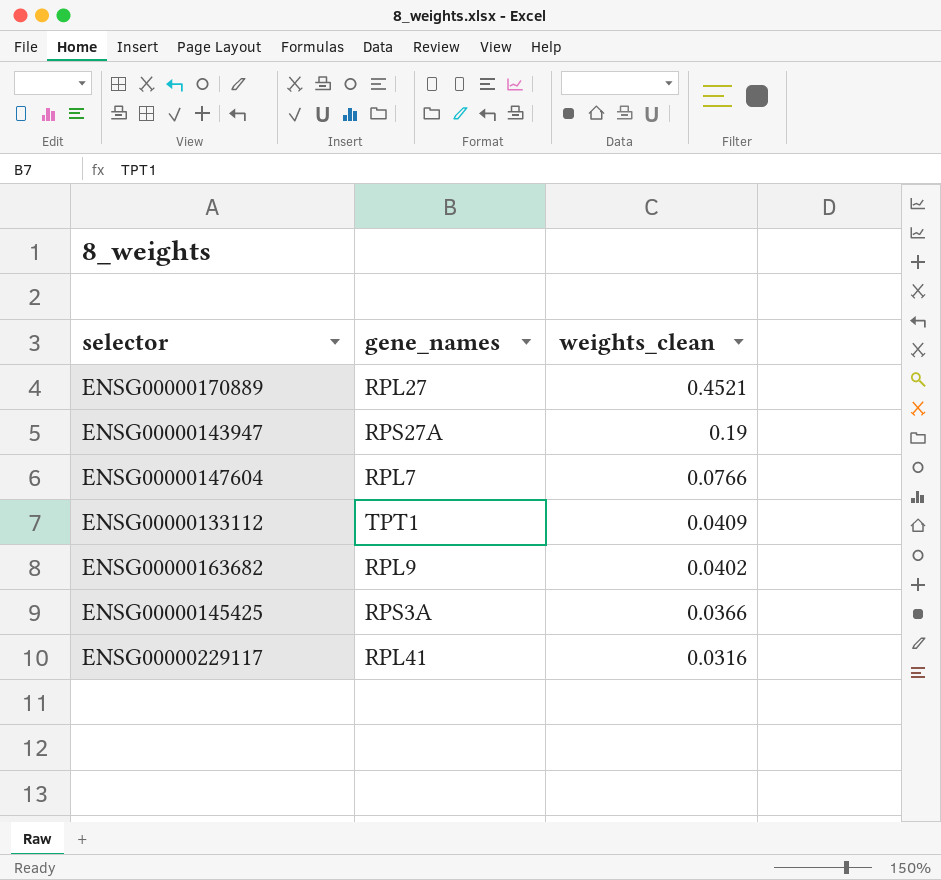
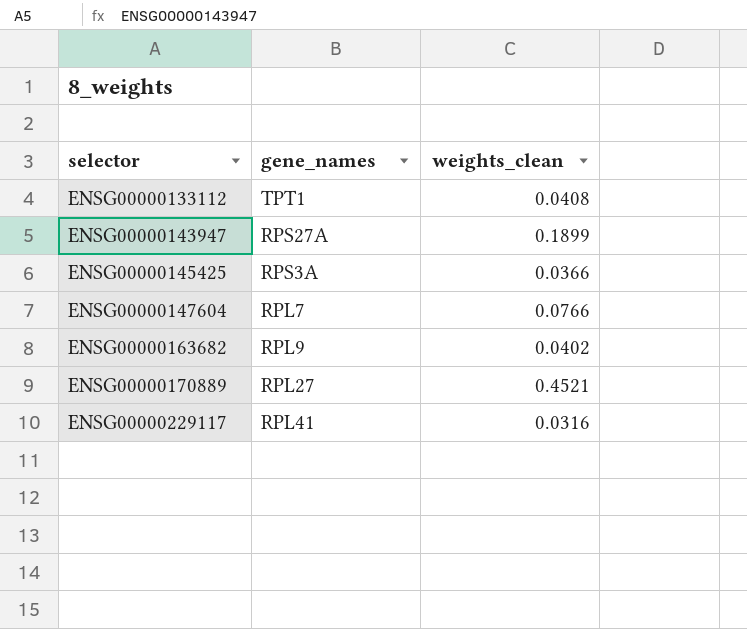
row order: weights_clean descending -> selector ascending
ENSG00000133112 | weights_clean: 0.0409 -> 0.0408
ENSG00000143947 | weights_clean: 0.19 -> 0.1899

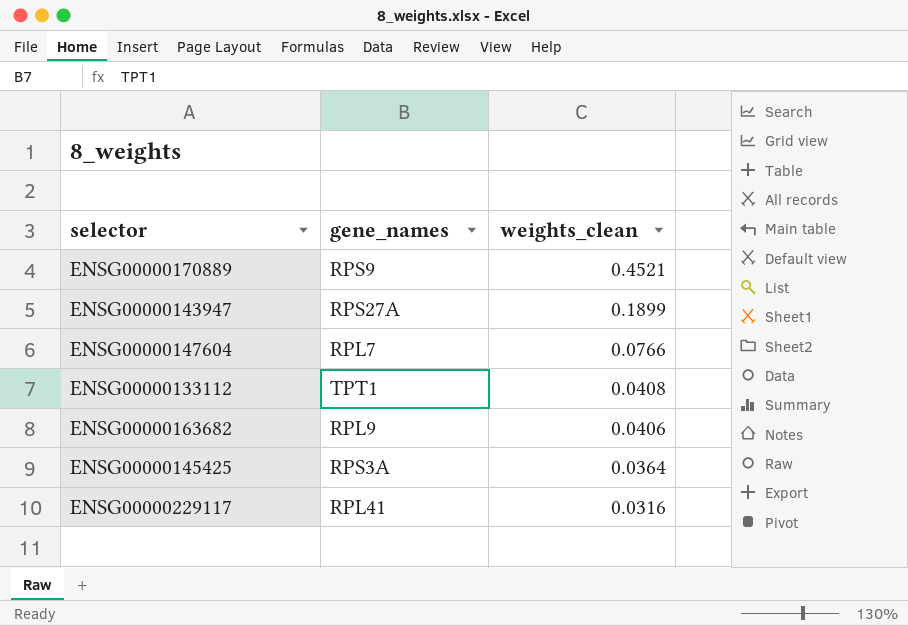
row order: selector ascending -> weights_clean descending
ENSG00000170889 | gene_names: RPL27 -> RPS9
ENSG00000163682 | weights_clean: 0.0402 -> 0.0406
ENSG00000145425 | weights_clean: 0.0366 -> 0.0364

